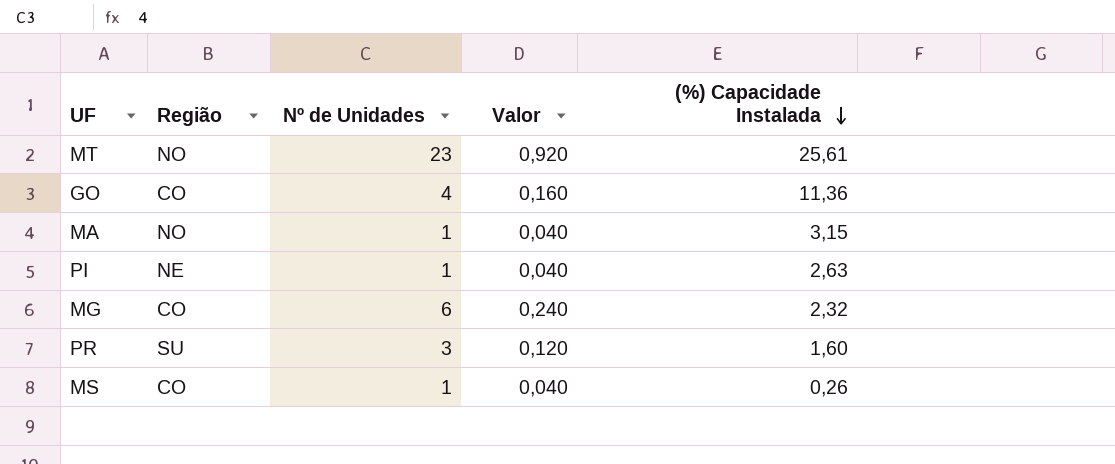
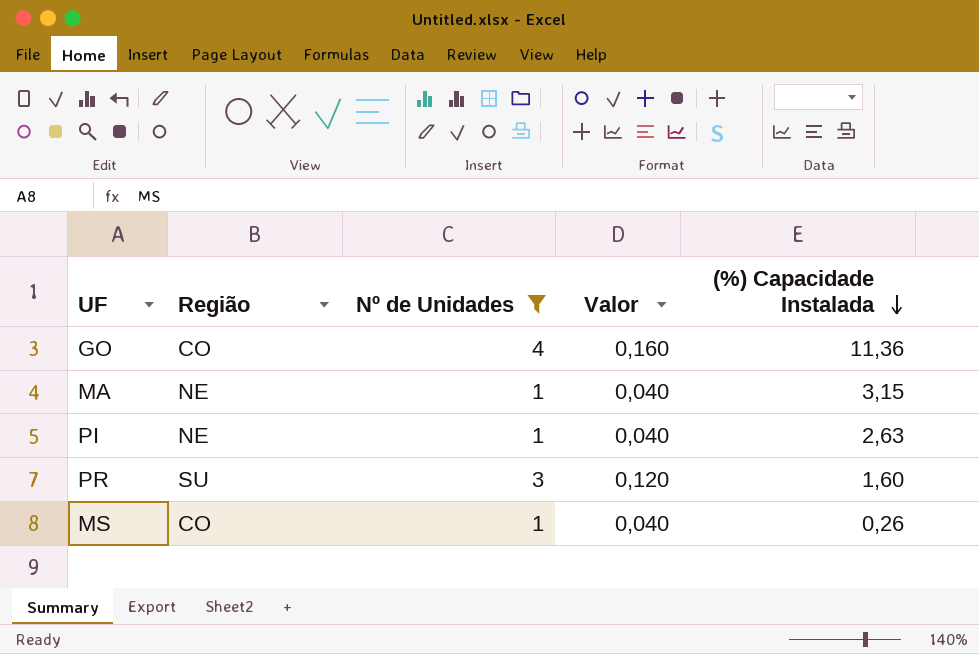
filter: none -> Nº de Unidades <= 4
MA | Região: NO -> NE

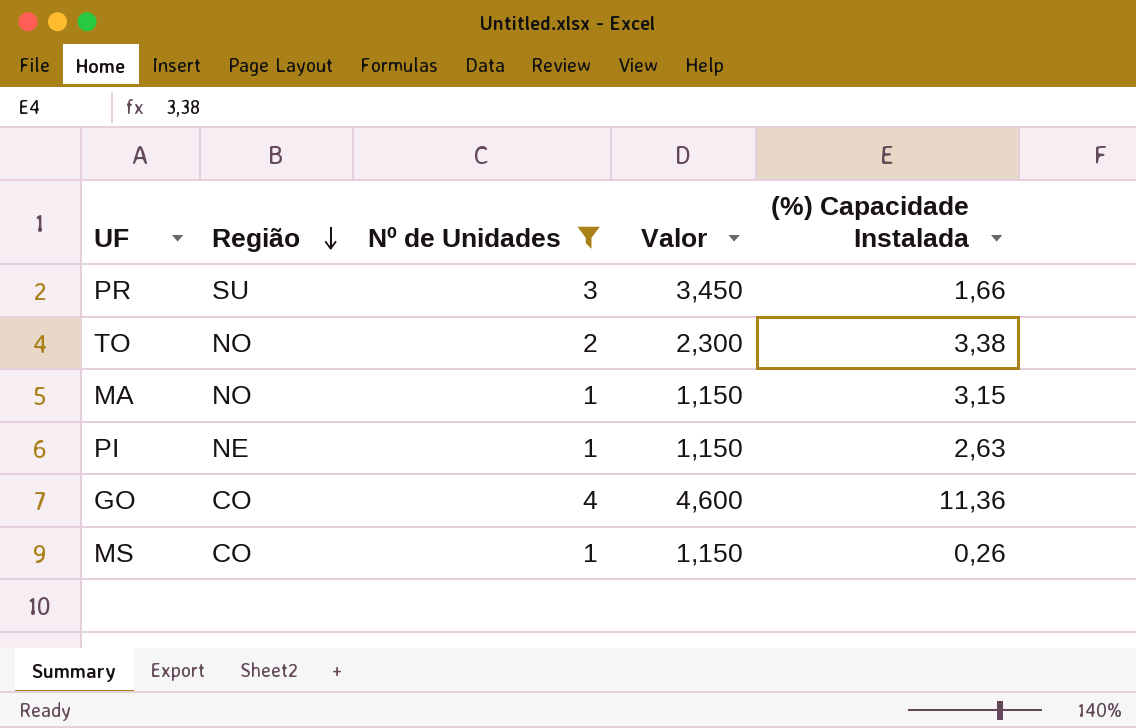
row order: (%) Capacidade Instalada descending -> Região descending
column Valor | formula: [Nº de Unidades] * 0,04 -> [Nº de Unidades] * 1,15
PR | (%) Capacidade Instalada: 1,60 -> 1,66
row TO: none -> NO | 2 | 2,300 | 3,38
MA | Região: NE -> NO

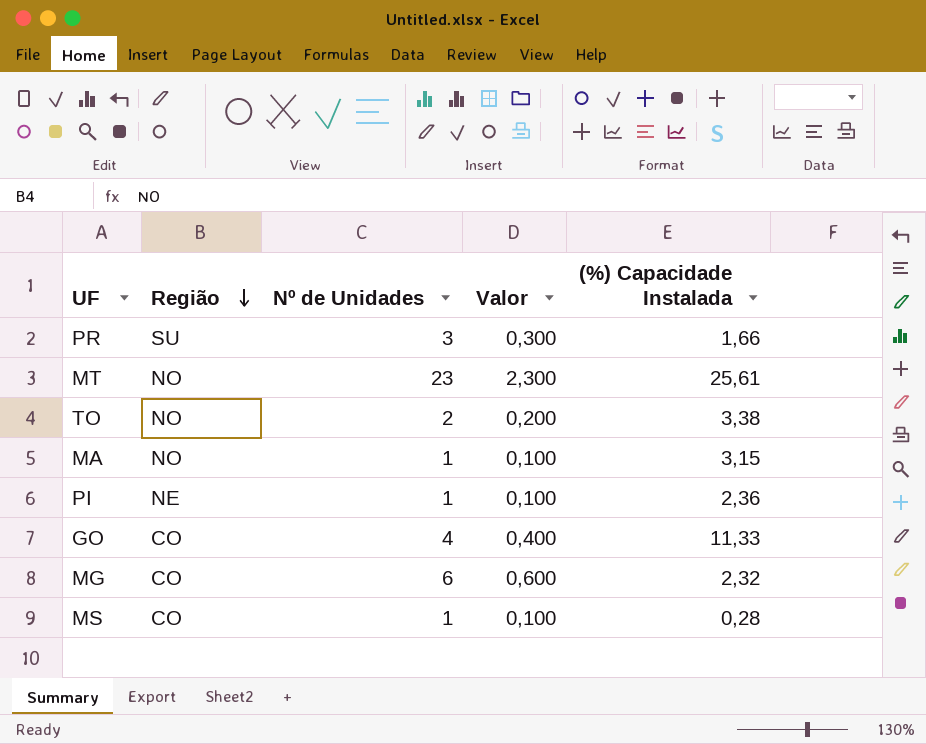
filter: Nº de Unidades <= 4 -> none
column Valor | formula: [Nº de Unidades] * 1,15 -> [Nº de Unidades] * 0,1
PI | (%) Capacidade Instalada: 2,63 -> 2,36
GO | (%) Capacidade Instalada: 11,36 -> 11,33
MS | (%) Capacidade Instalada: 0,26 -> 0,28

